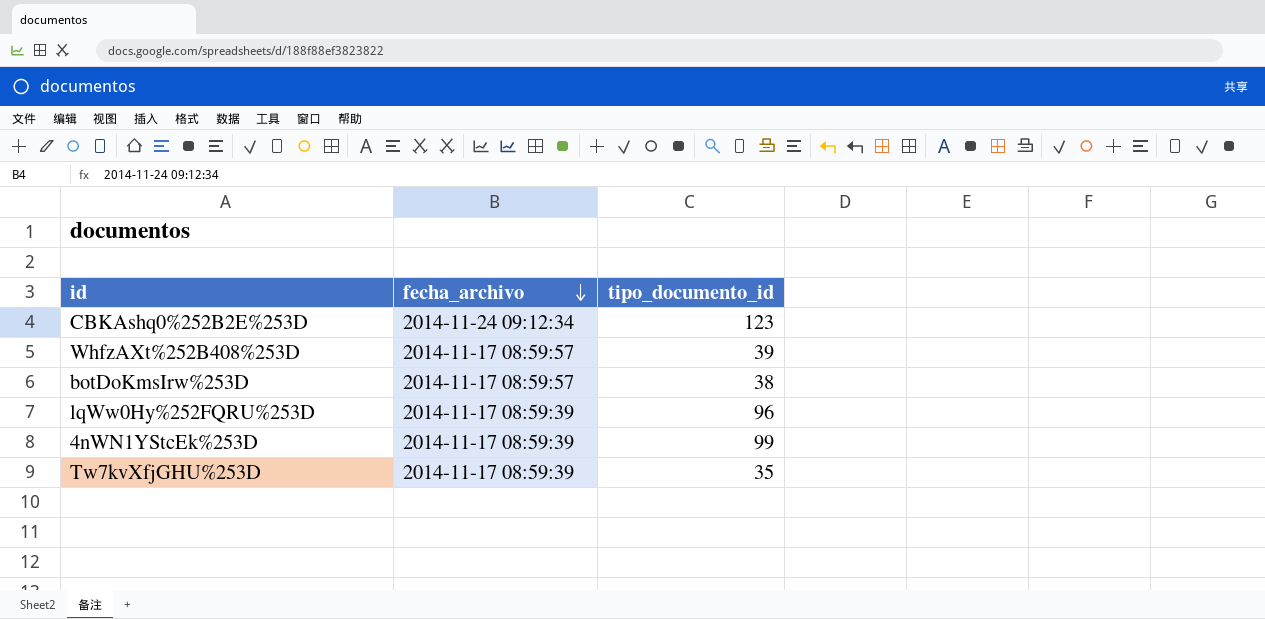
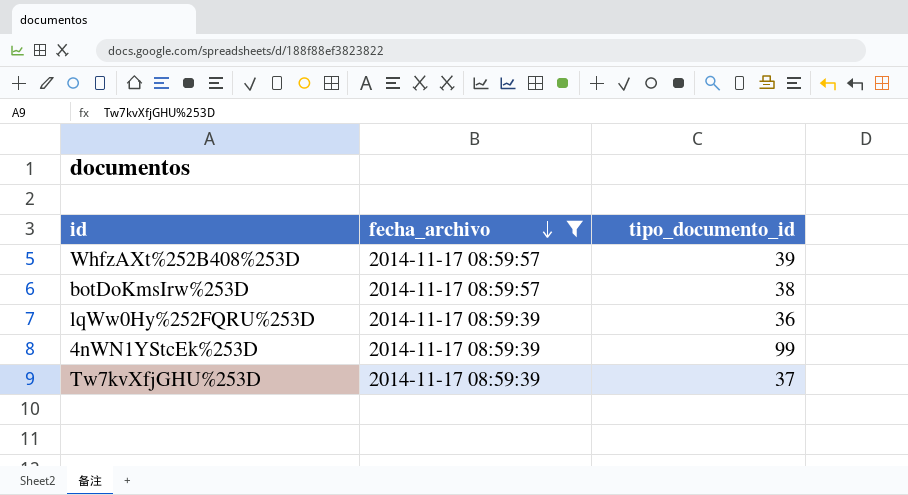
filter: none -> fecha_archivo != 2014-11-24 09:12:34
lqWw0Hy%252FQRU%253D | tipo_documento_id: 96 -> 36
Tw7kvXfjGHU%253D | tipo_documento_id: 35 -> 37

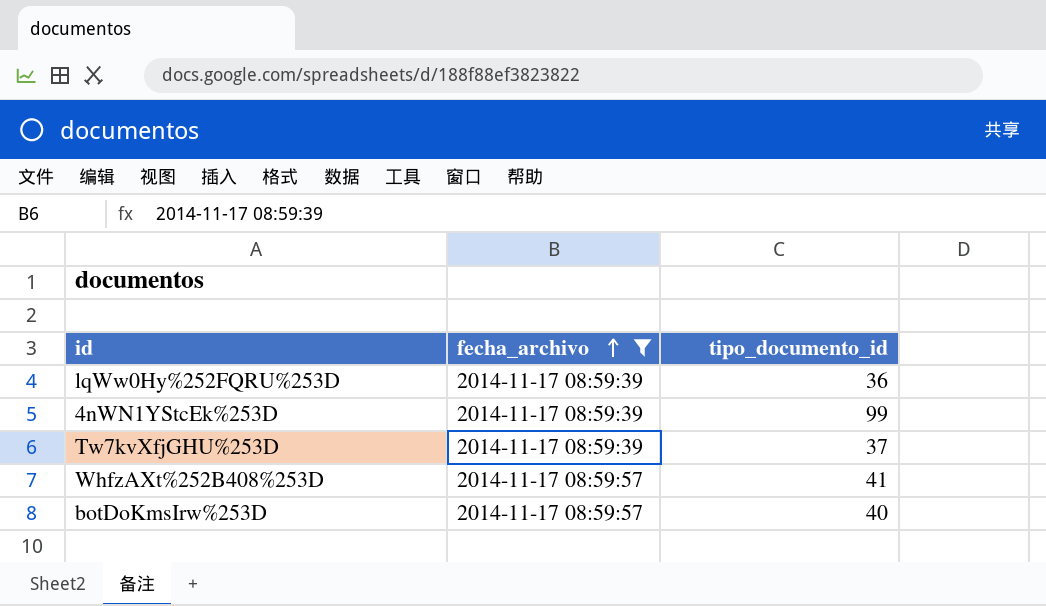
row order: fecha_archivo descending -> fecha_archivo ascending
WhfzAXt%252B408%253D | tipo_documento_id: 39 -> 41
botDoKmsIrw%253D | tipo_documento_id: 38 -> 40

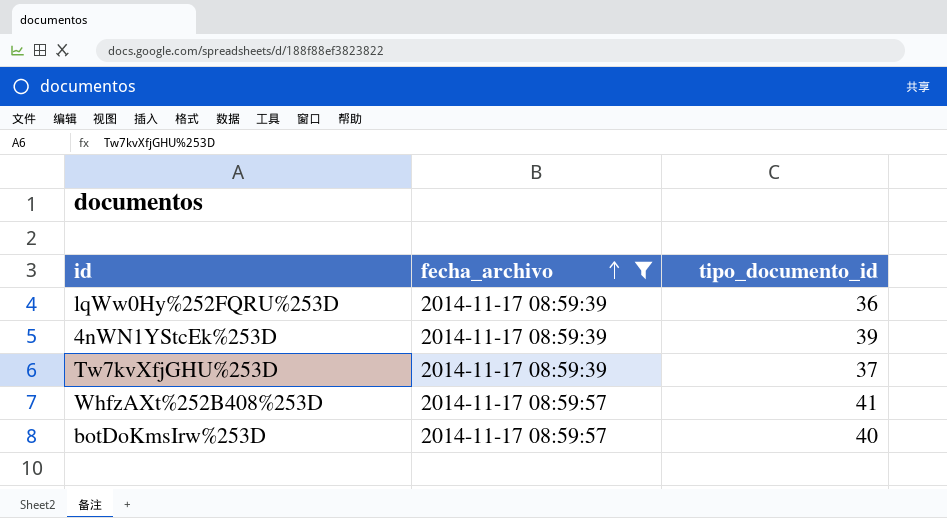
4nWN1YStcEk%253D | tipo_documento_id: 99 -> 39

